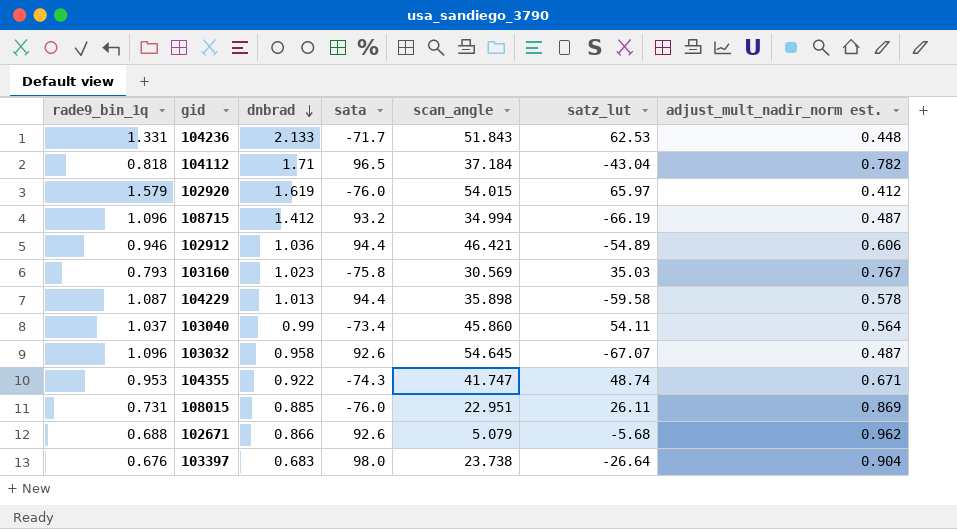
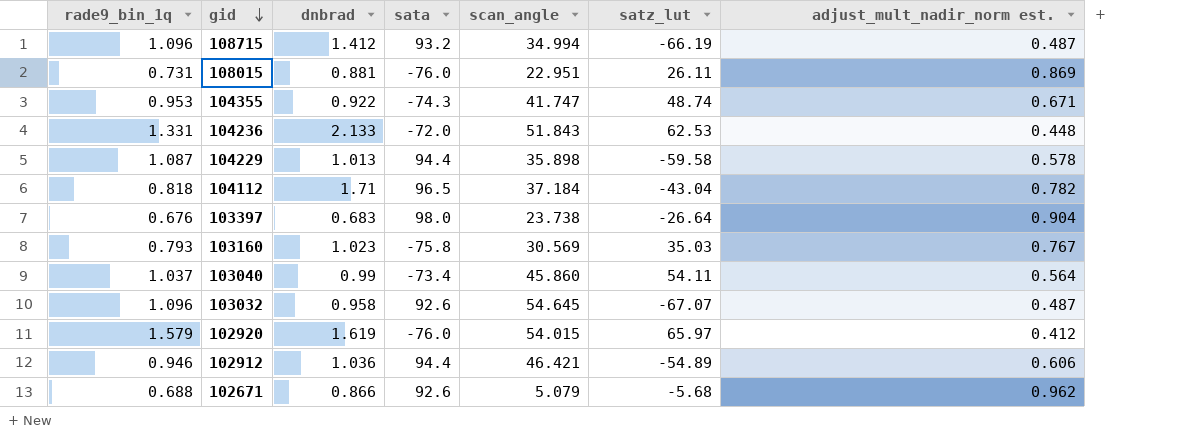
row order: dnbrad descending -> gid descending
108015 | dnbrad: 0.885 -> 0.881
104236 | sata: -71.7 -> -72.0

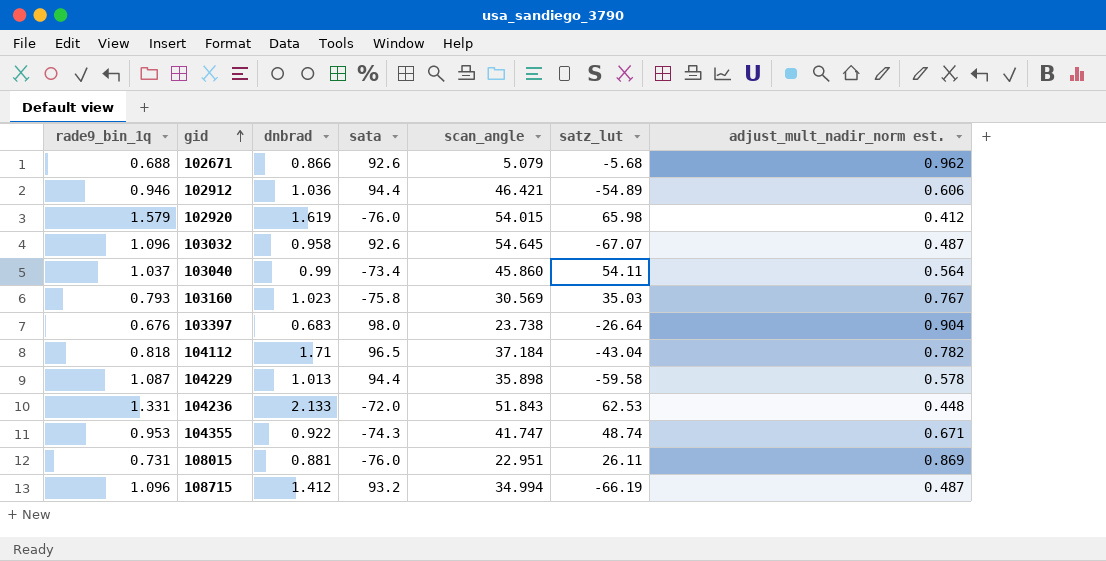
row order: gid descending -> gid ascending
102920 | satz_lut: 65.97 -> 65.98

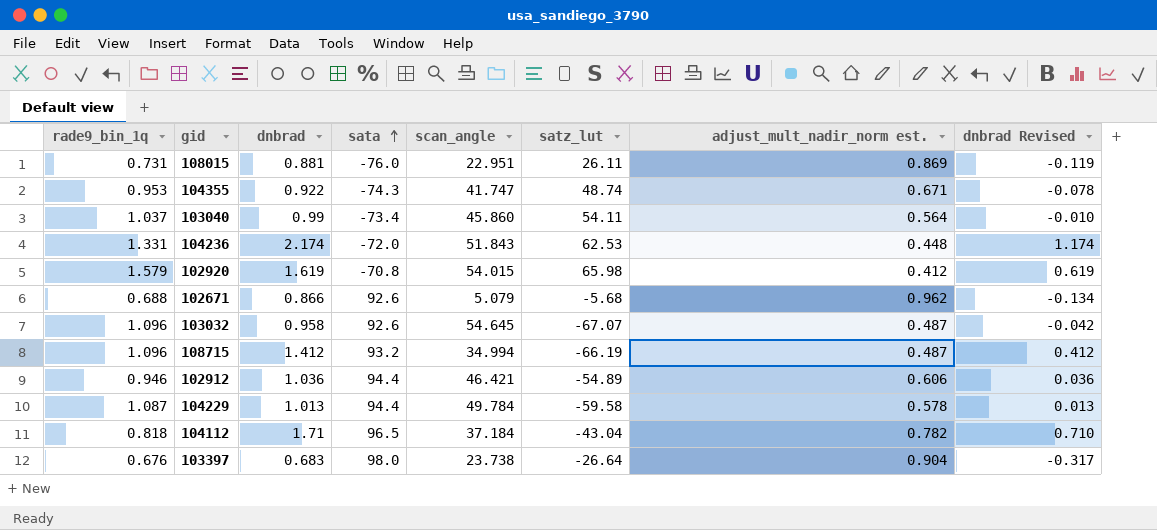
row order: gid ascending -> sata ascending
column dnbrad Revised | formula: none -> [dnbrad] - 1
row 103160: 0.793 | 1.023 | -75.8 | 30.569 | 35.03 | 0.767 -> none
104236 | dnbrad: 2.133 -> 2.174
102920 | sata: -76.0 -> -70.8
104229 | scan_angle: 35.898 -> 49.784

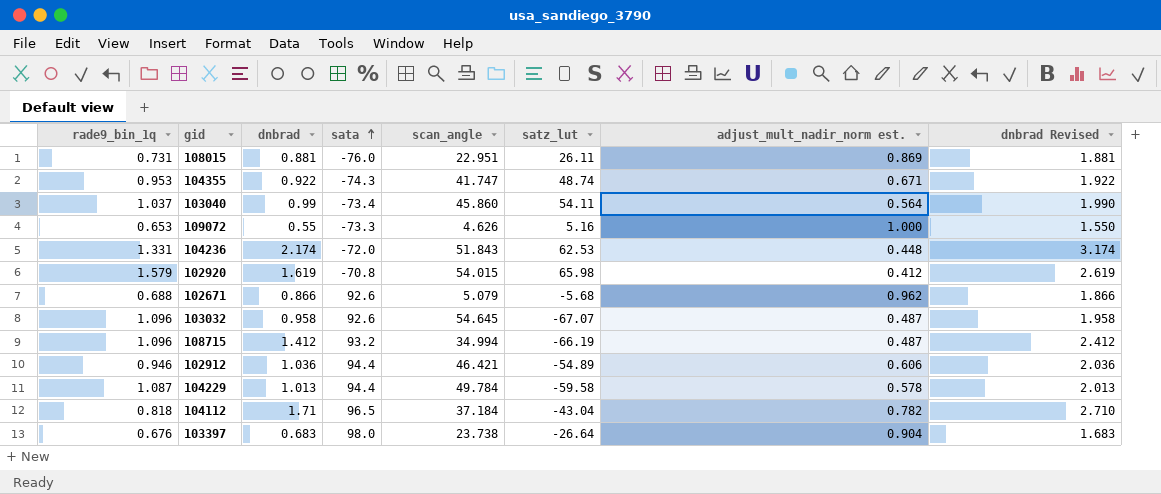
column dnbrad Revised | formula: [dnbrad] - 1 -> [dnbrad] + 1
row 109072: none -> 0.653 | 0.55 | -73.3 | 4.626 | 5.16 | 1.000 | 1.550

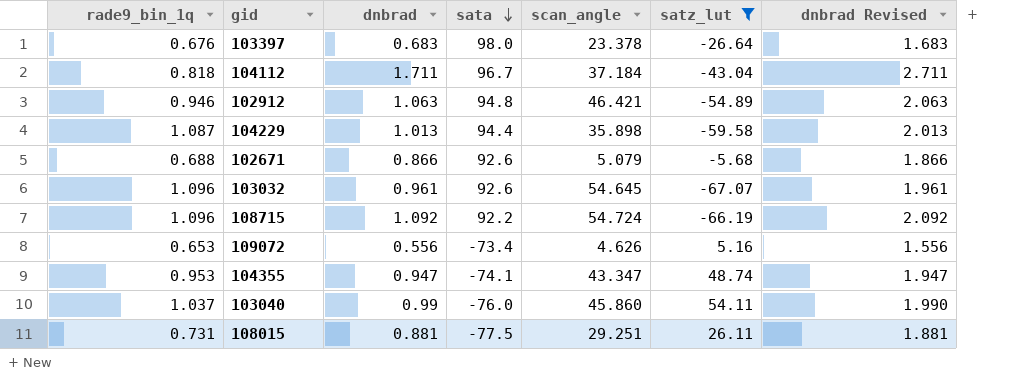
filter: none -> satz_lut <= 54.11
row order: sata ascending -> sata descending
column adjust_mult_nadir_norm est. | position: 7 -> none
103397 | scan_angle: 23.738 -> 23.378
104112 | dnbrad: 1.71 -> 1.711
104112 | sata: 96.5 -> 96.7
104112 | dnbrad Revised: 2.710 -> 2.711
102912 | dnbrad: 1.036 -> 1.063
102912 | sata: 94.4 -> 94.8
102912 | dnbrad Revised: 2.036 -> 2.063
104229 | scan_angle: 49.784 -> 35.898
103032 | dnbrad: 0.958 -> 0.961
103032 | dnbrad Revised: 1.958 -> 1.961
108715 | dnbrad: 1.412 -> 1.092
108715 | sata: 93.2 -> 92.2
108715 | scan_angle: 34.994 -> 54.724
108715 | dnbrad Revised: 2.412 -> 2.092
109072 | dnbrad: 0.55 -> 0.556
109072 | sata: -73.3 -> -73.4
109072 | dnbrad Revised: 1.550 -> 1.556
104355 | dnbrad: 0.922 -> 0.947
104355 | sata: -74.3 -> -74.1
104355 | scan_angle: 41.747 -> 43.347
104355 | dnbrad Revised: 1.922 -> 1.947
103040 | sata: -73.4 -> -76.0
108015 | sata: -76.0 -> -77.5
108015 | scan_angle: 22.951 -> 29.251

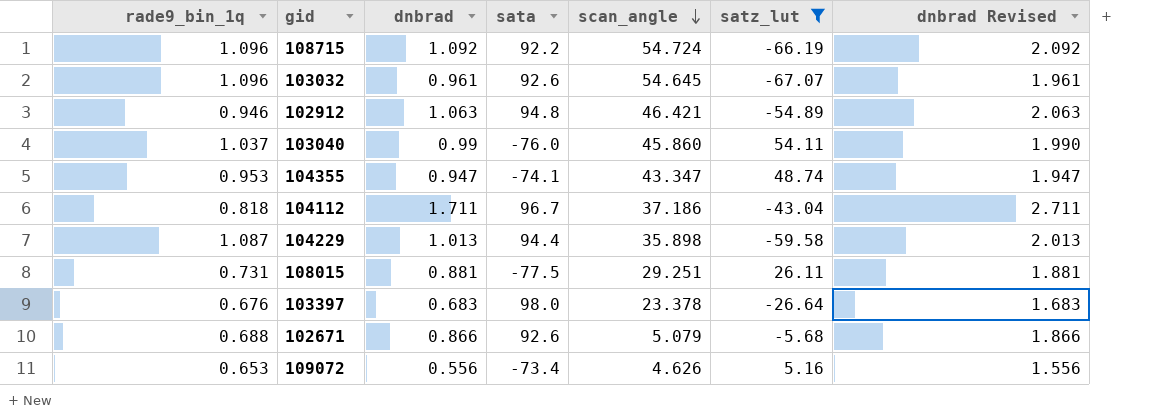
row order: sata descending -> scan_angle descending
104112 | scan_angle: 37.184 -> 37.186

